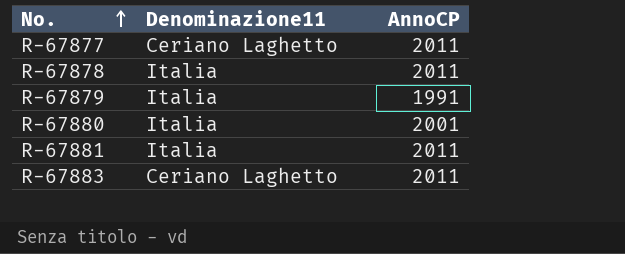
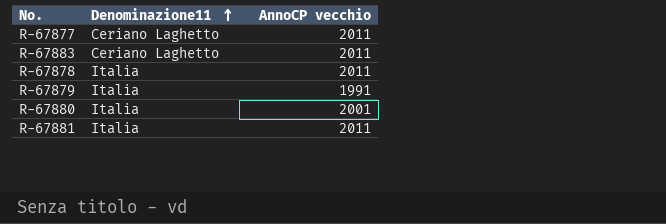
row order: No. ascending -> Denominazione11 ascending
column name: AnnoCP -> AnnoCP vecchio

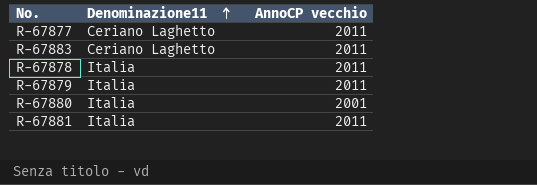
R-67879 | AnnoCP vecchio: 1991 -> 2011

